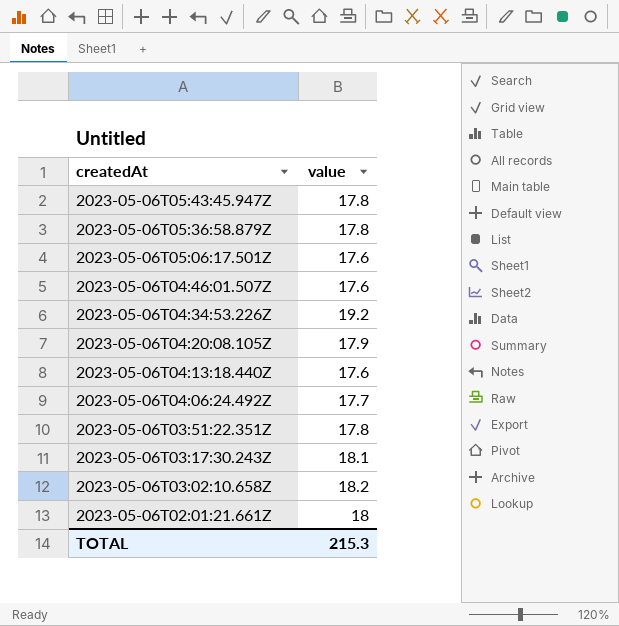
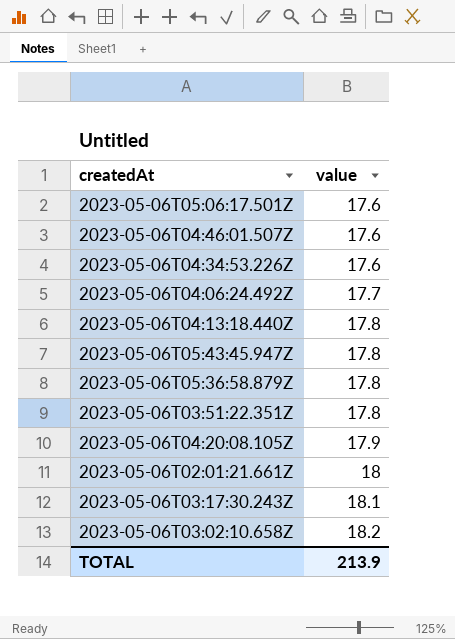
row order: createdAt descending -> value ascending
2023-05-06T04:34:53.226Z | value: 19.2 -> 17.6
2023-05-06T04:13:18.440Z | value: 17.6 -> 17.8
TOTAL | value: 215.3 -> 213.9

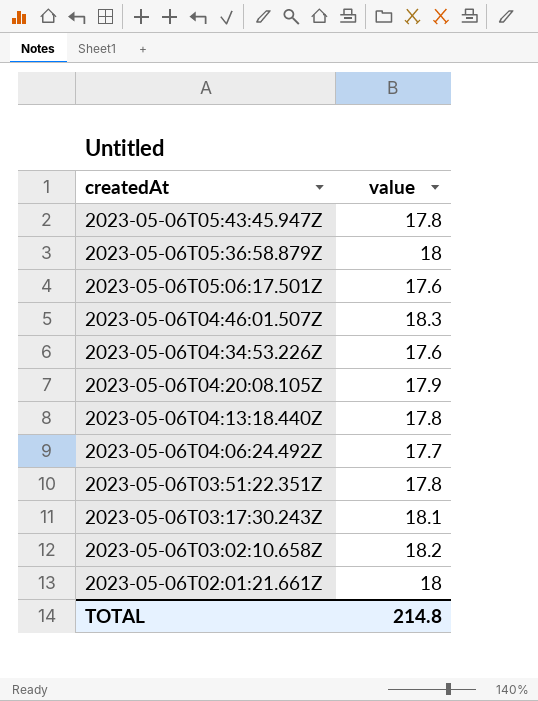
row order: value ascending -> createdAt descending
2023-05-06T05:36:58.879Z | value: 17.8 -> 18
2023-05-06T04:46:01.507Z | value: 17.6 -> 18.3
TOTAL | value: 213.9 -> 214.8

